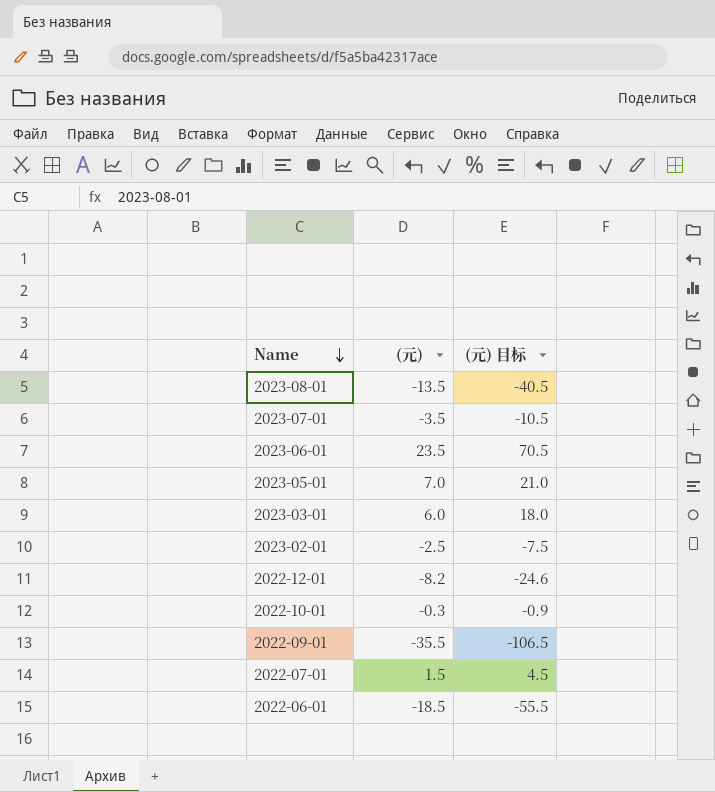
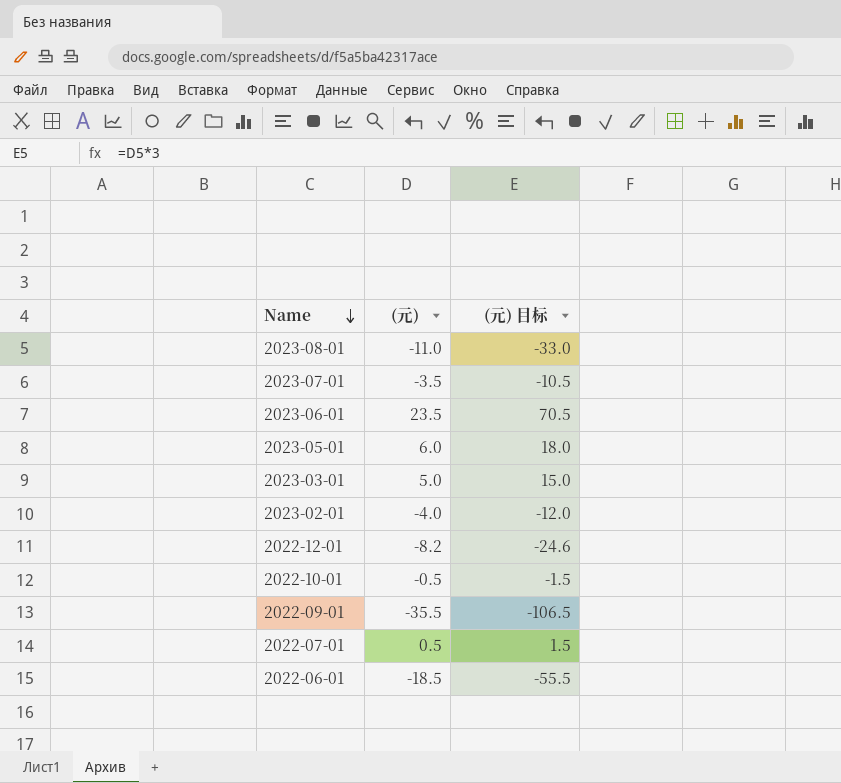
2023-08-01 | (元): -13.5 -> -11.0
2023-08-01 | (元) 目标: -40.5 -> -33.0
2023-05-01 | (元): 7.0 -> 6.0
2023-05-01 | (元) 目标: 21.0 -> 18.0
2023-03-01 | (元): 6.0 -> 5.0
2023-03-01 | (元) 目标: 18.0 -> 15.0
2023-02-01 | (元): -2.5 -> -4.0
2023-02-01 | (元) 目标: -7.5 -> -12.0
2022-10-01 | (元): -0.3 -> -0.5
2022-10-01 | (元) 目标: -0.9 -> -1.5
2022-07-01 | (元): 1.5 -> 0.5
2022-07-01 | (元) 目标: 4.5 -> 1.5

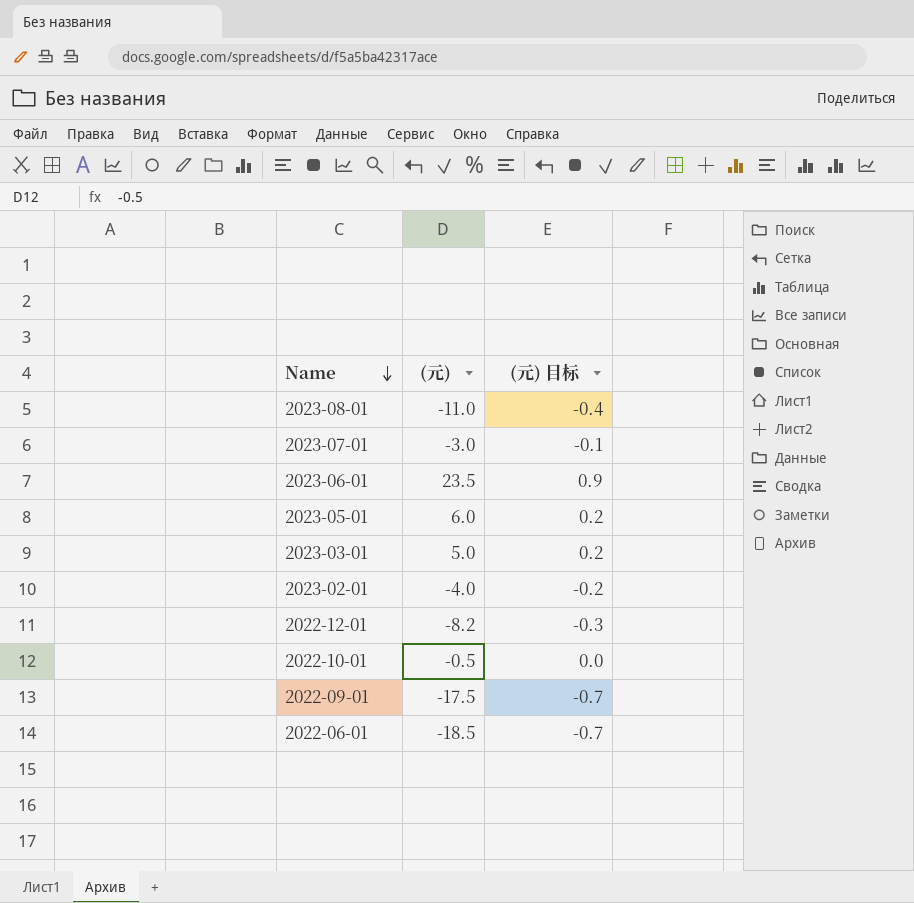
column (元) 目标 | formula: [(元)] * 3 -> [(元)] * 0.04
row 2022-07-01: 0.5 | 1.5 -> none
2023-07-01 | (元): -3.5 -> -3.0
2022-09-01 | (元): -35.5 -> -17.5

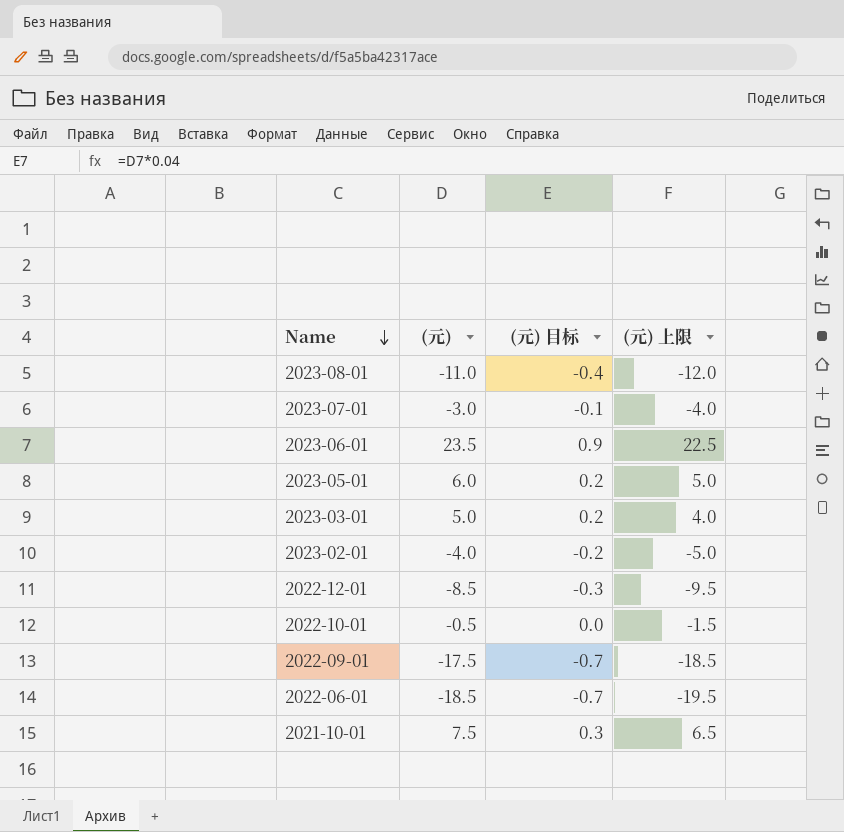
column (元) 上限 | formula: none -> [(元)] - 1
2022-12-01 | (元): -8.2 -> -8.5
row 2021-10-01: none -> 7.5 | 0.3 | 6.5

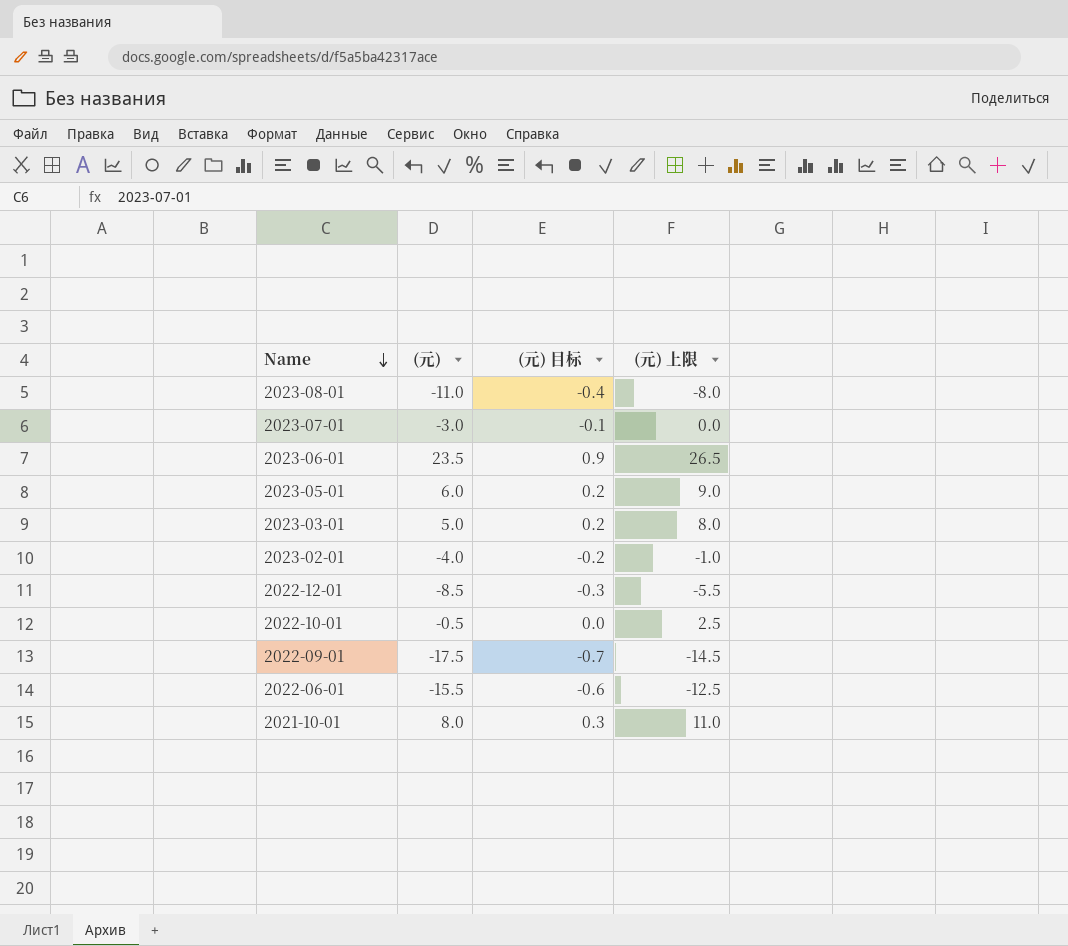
column (元) 上限 | formula: [(元)] - 1 -> [(元)] + 3
2022-06-01 | (元): -18.5 -> -15.5
2022-06-01 | (元) 目标: -0.7 -> -0.6
2021-10-01 | (元): 7.5 -> 8.0

